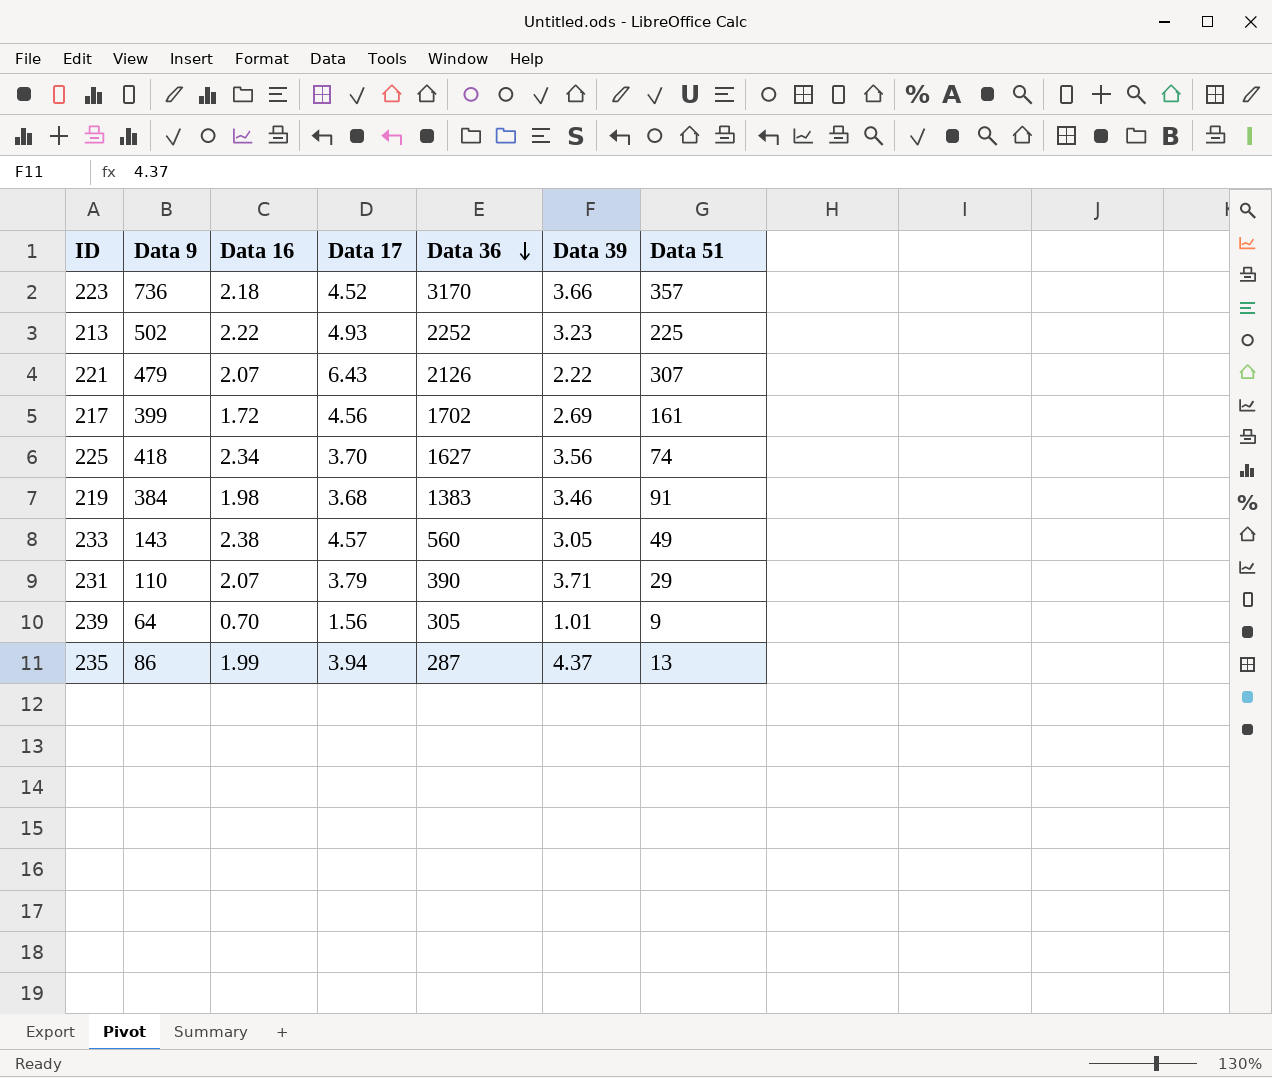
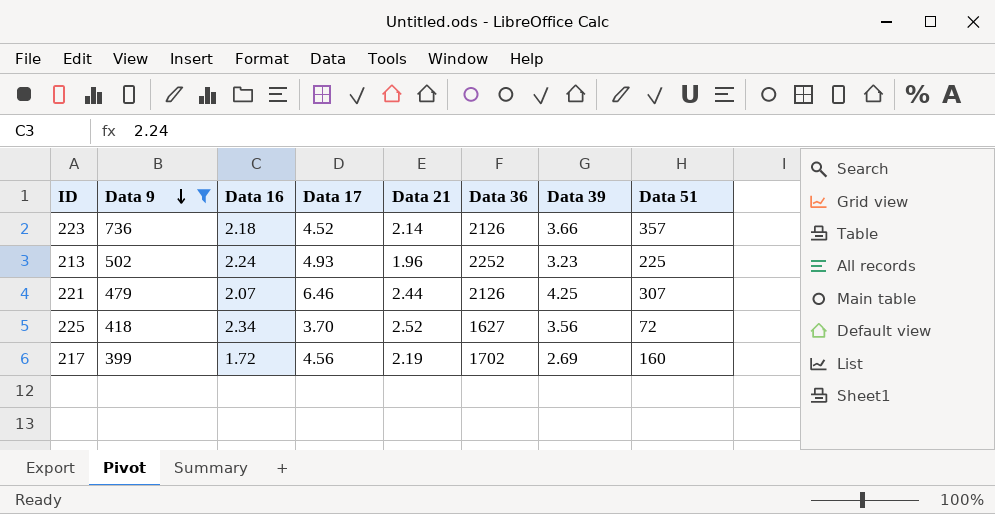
filter: none -> Data 9 >= 399
row order: Data 36 descending -> Data 9 descending
column Data 21 | position: none -> 5
223 | Data 36: 3170 -> 2126
213 | Data 16: 2.22 -> 2.24
221 | Data 17: 6.43 -> 6.46
221 | Data 39: 2.22 -> 4.25
225 | Data 51: 74 -> 72
217 | Data 51: 161 -> 160

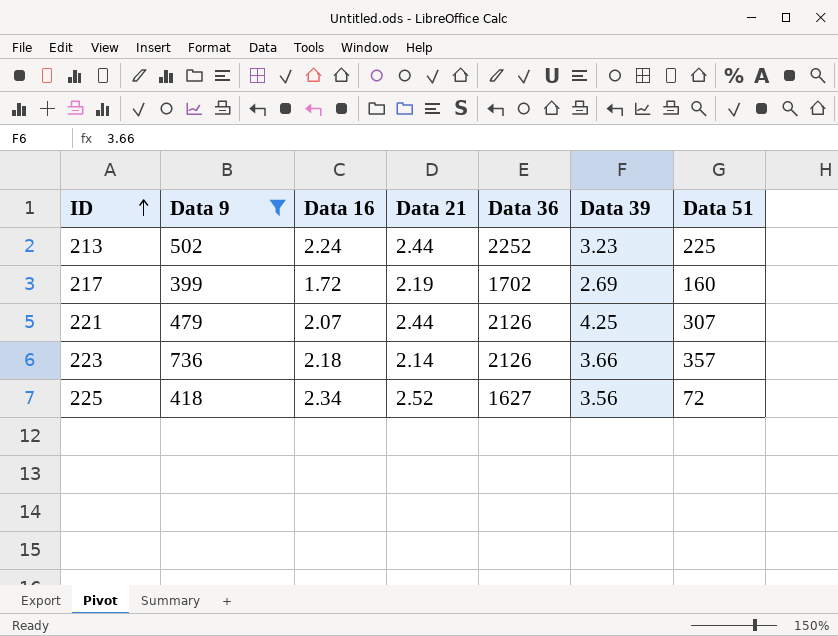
row order: Data 9 descending -> ID ascending
column Data 17 | position: 4 -> none
213 | Data 21: 1.96 -> 2.44

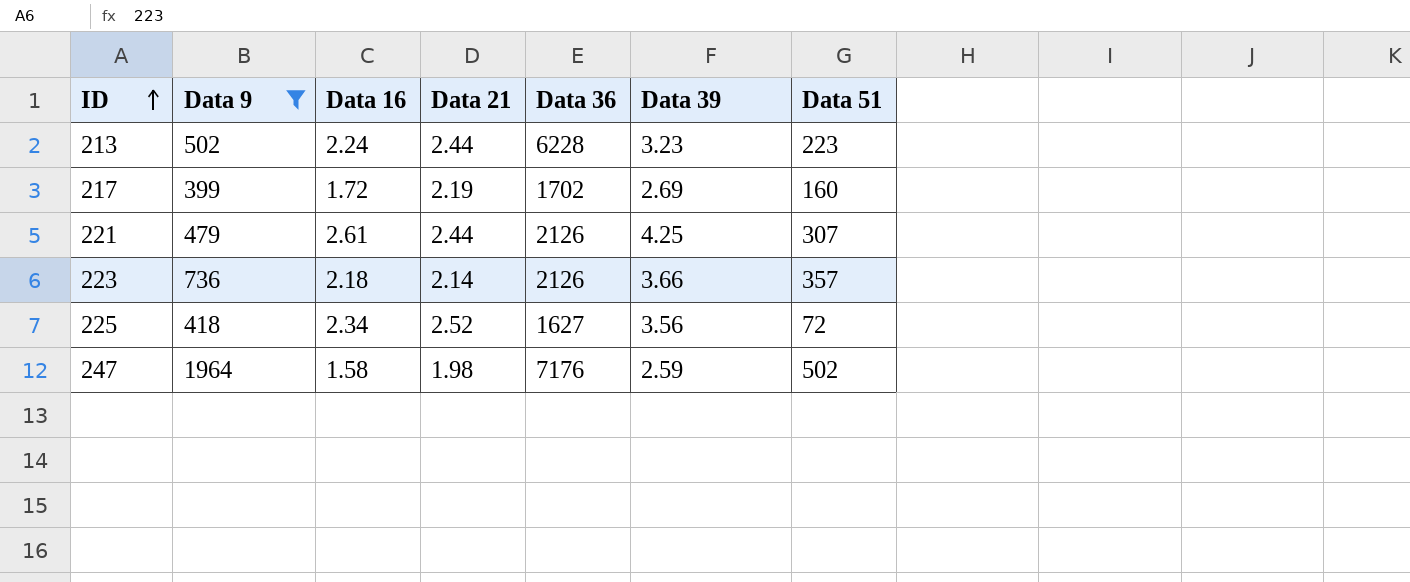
213 | Data 36: 2252 -> 6228
213 | Data 51: 225 -> 223
221 | Data 16: 2.07 -> 2.61
row 247: none -> 1964 | 1.58 | 1.98 | 7176 | 2.59 | 502

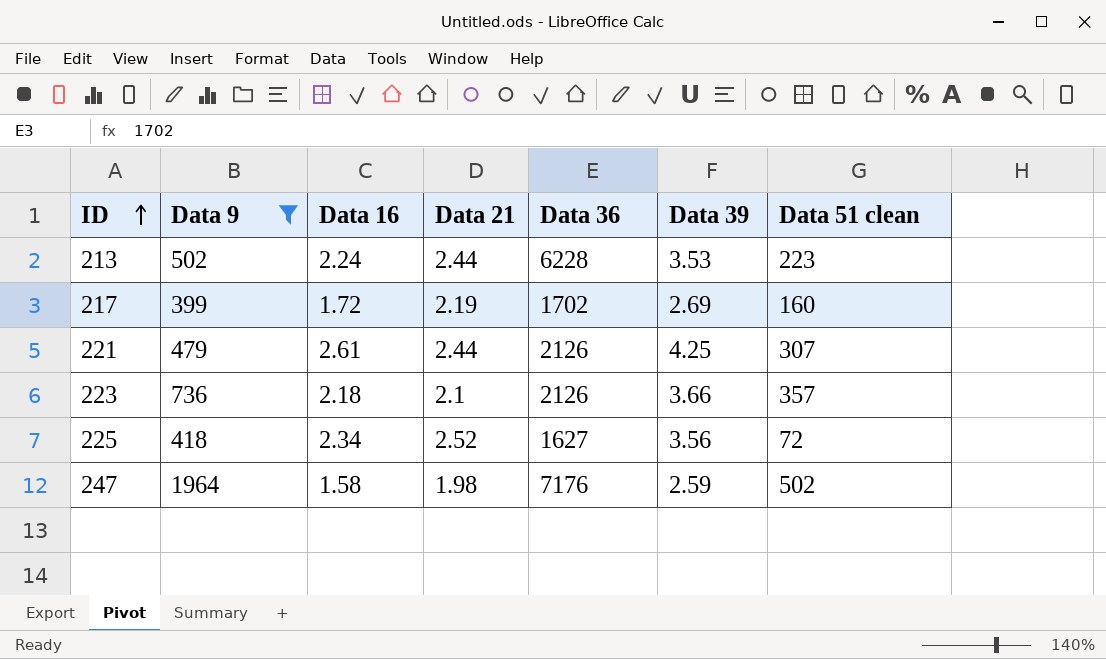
column name: Data 51 -> Data 51 clean
213 | Data 39: 3.23 -> 3.53
223 | Data 21: 2.14 -> 2.1

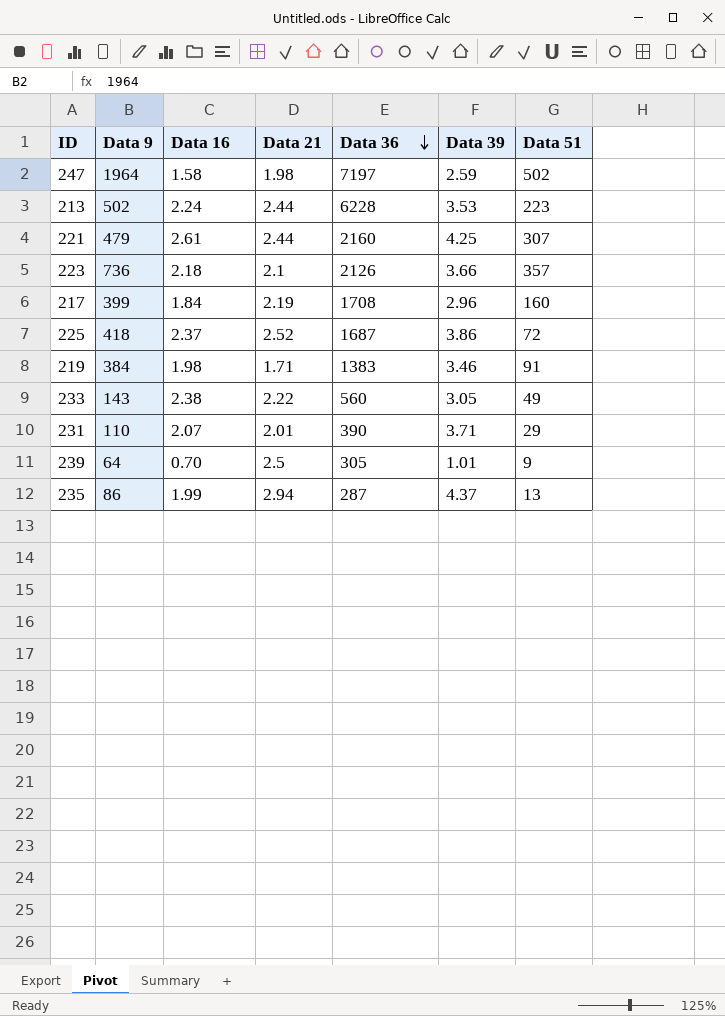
filter: Data 9 >= 399 -> none
row order: ID ascending -> Data 36 descending
column name: Data 51 clean -> Data 51
247 | Data 36: 7176 -> 7197
221 | Data 36: 2126 -> 2160
217 | Data 16: 1.72 -> 1.84
217 | Data 36: 1702 -> 1708
217 | Data 39: 2.69 -> 2.96
225 | Data 16: 2.34 -> 2.37
225 | Data 36: 1627 -> 1687
225 | Data 39: 3.56 -> 3.86

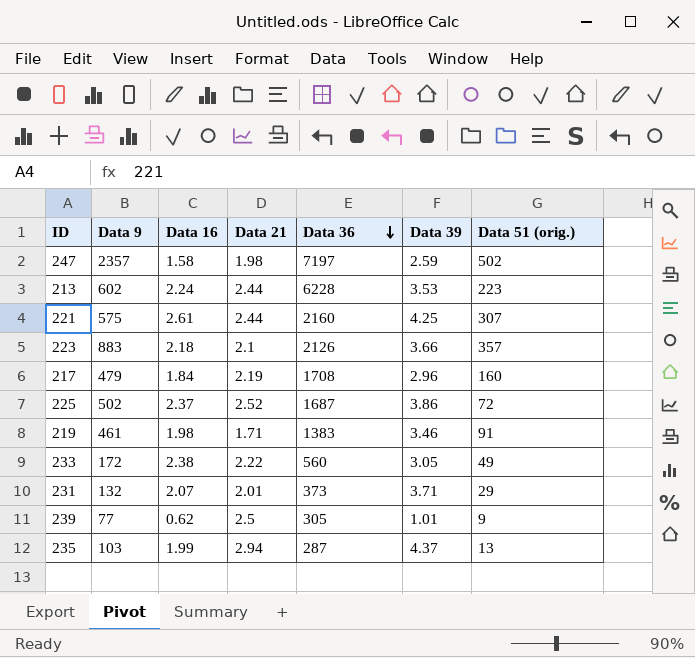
column name: Data 51 -> Data 51 (orig.)
247 | Data 9: 1964 -> 2357
213 | Data 9: 502 -> 602
221 | Data 9: 479 -> 575
223 | Data 9: 736 -> 883
217 | Data 9: 399 -> 479
225 | Data 9: 418 -> 502
219 | Data 9: 384 -> 461
233 | Data 9: 143 -> 172
231 | Data 9: 110 -> 132
231 | Data 36: 390 -> 373
239 | Data 9: 64 -> 77
239 | Data 16: 0.70 -> 0.62
235 | Data 9: 86 -> 103

